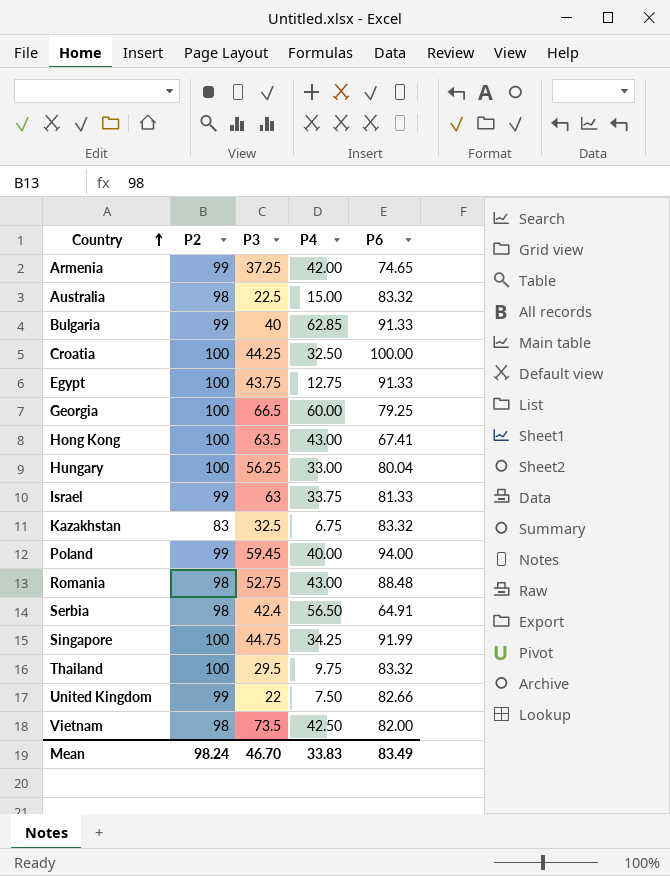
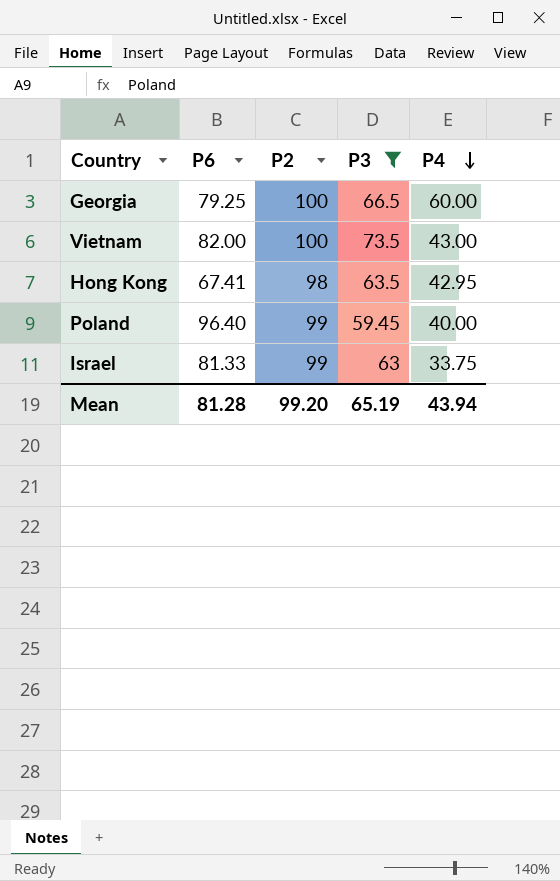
filter: none -> P3 >= 59.45
row order: Country ascending -> P4 descending
column P6 | position: 5 -> 2
Vietnam | P2: 98 -> 100
Vietnam | P4: 42.50 -> 43.00
Hong Kong | P2: 100 -> 98
Hong Kong | P4: 43.00 -> 42.95
Poland | P6: 94.00 -> 96.40
Mean | P6: 83.49 -> 81.28
Mean | P2: 98.24 -> 99.20
Mean | P3: 46.70 -> 65.19
Mean | P4: 33.83 -> 43.94

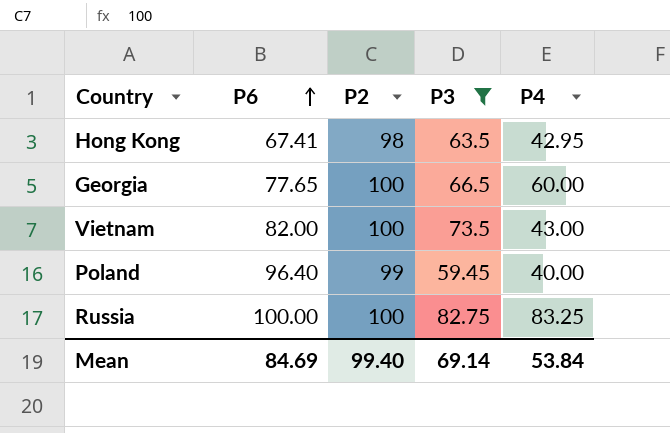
row order: P4 descending -> P6 ascending
row Israel: 81.33 | 99 | 63 | 33.75 -> none
Georgia | P6: 79.25 -> 77.65
row Russia: none -> 100.00 | 100 | 82.75 | 83.25
Mean | P6: 81.28 -> 84.69
Mean | P2: 99.20 -> 99.40
Mean | P3: 65.19 -> 69.14
Mean | P4: 43.94 -> 53.84

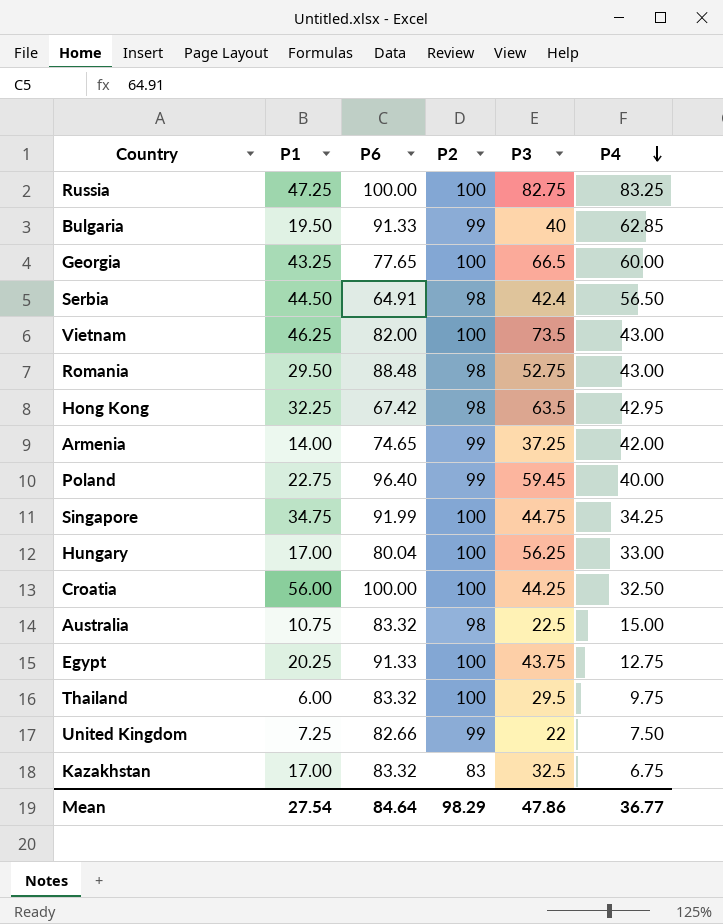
filter: P3 >= 59.45 -> none
row order: P6 ascending -> P4 descending
column P1 | position: none -> 2
Hong Kong | P6: 67.41 -> 67.42
Mean | P6: 84.69 -> 84.64
Mean | P2: 99.40 -> 98.29
Mean | P3: 69.14 -> 47.86
Mean | P4: 53.84 -> 36.77

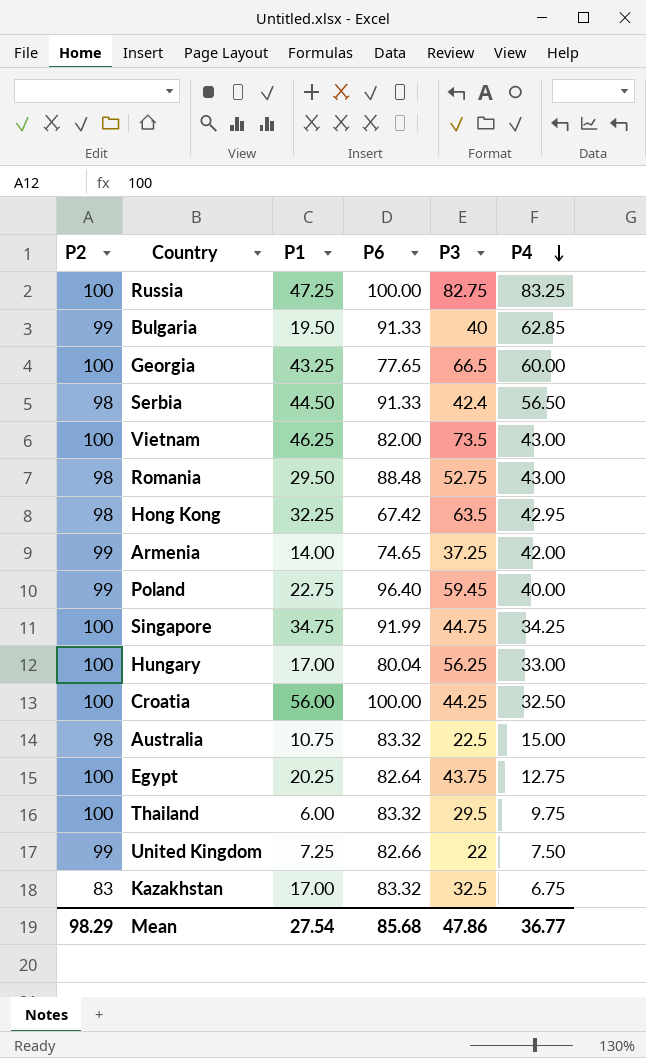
column P2 | position: 4 -> 1
Serbia | P6: 64.91 -> 91.33
Egypt | P6: 91.33 -> 82.64
Mean | P6: 84.64 -> 85.68

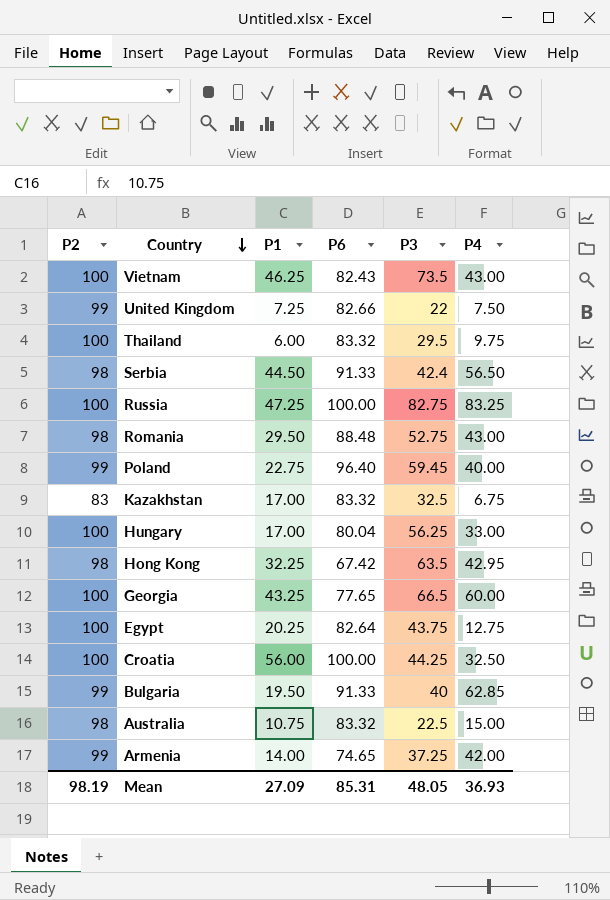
row order: P4 descending -> Country descending
row Singapore: 100 | 34.75 | 91.99 | 44.75 | 34.25 -> none
Vietnam | P6: 82.00 -> 82.43
Mean | P2: 98.29 -> 98.19
Mean | P1: 27.54 -> 27.09
Mean | P6: 85.68 -> 85.31
Mean | P3: 47.86 -> 48.05
Mean | P4: 36.77 -> 36.93

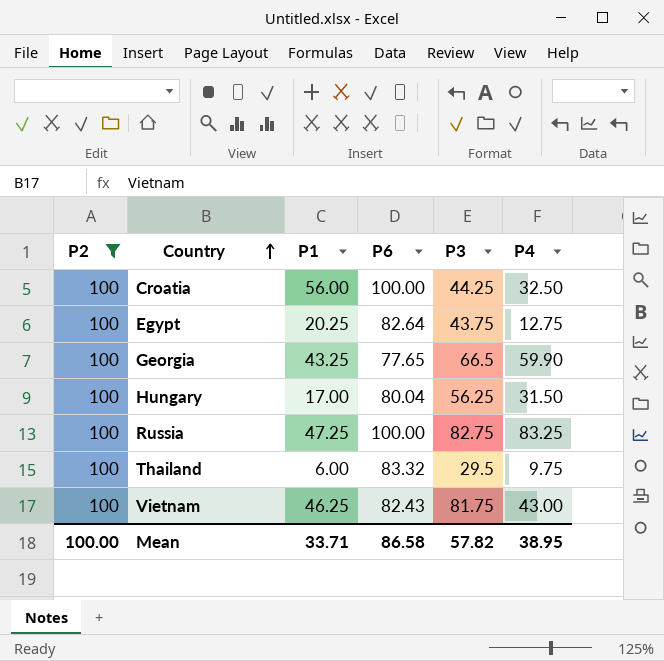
filter: none -> P2 = 100
row order: Country descending -> Country ascending
Georgia | P4: 60.00 -> 59.90
Hungary | P4: 33.00 -> 31.50
Vietnam | P3: 73.5 -> 81.75
Mean | P2: 98.19 -> 100.00
Mean | P1: 27.09 -> 33.71
Mean | P6: 85.31 -> 86.58
Mean | P3: 48.05 -> 57.82
Mean | P4: 36.93 -> 38.95

